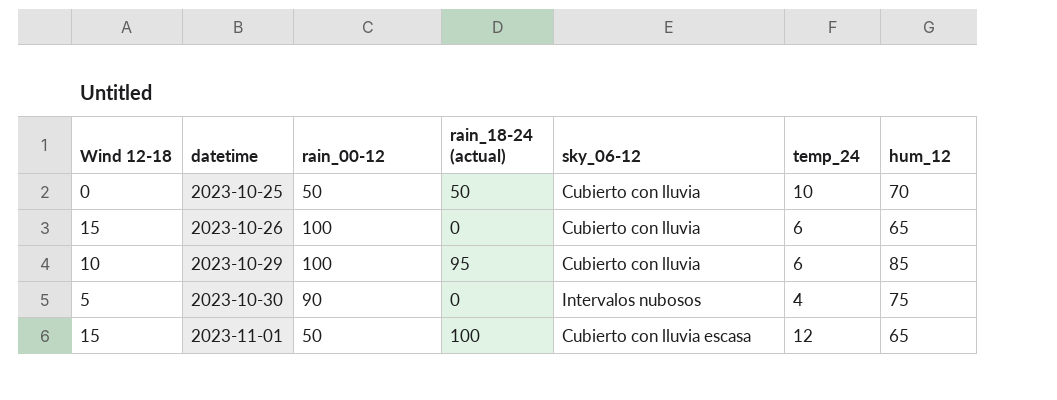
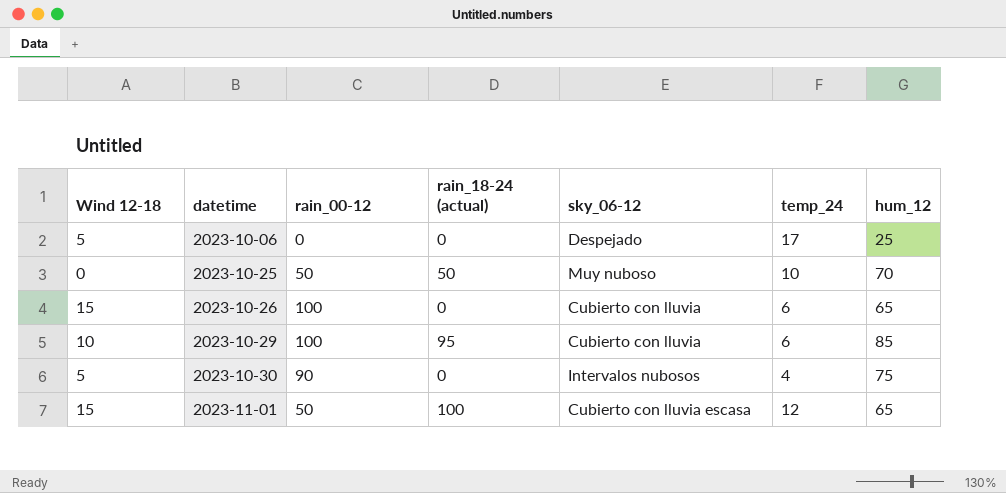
row 2023-10-06: none -> 5 | 0 | 0 | Despejado | 17 | 25
2023-10-25 | sky_06-12: Cubierto con lluvia -> Muy nuboso

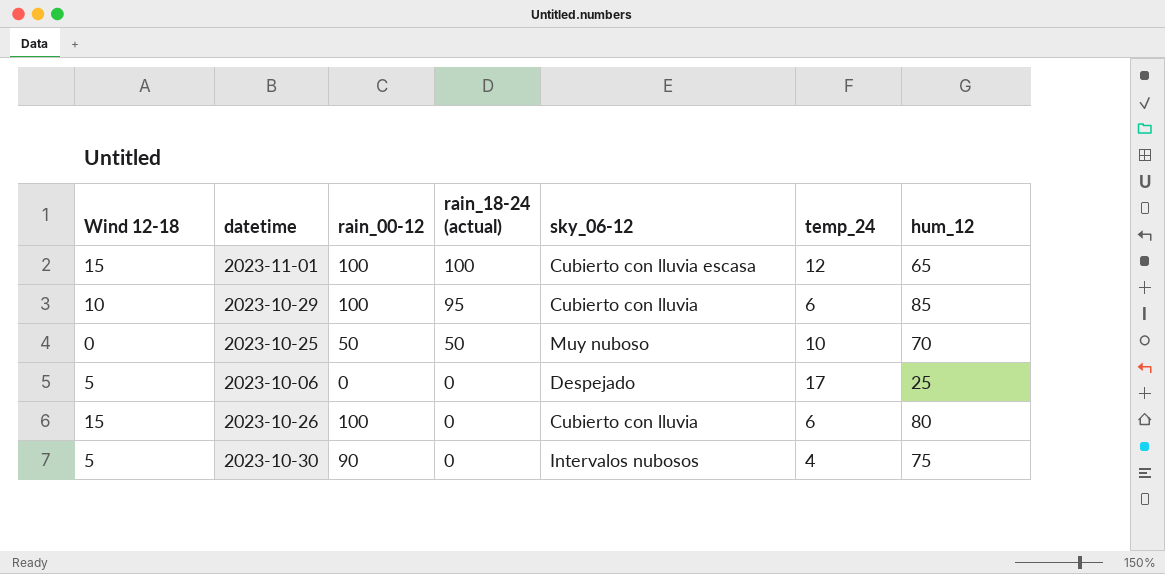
row order: datetime ascending -> rain_18-24 (actual) descending
2023-11-01 | rain_00-12: 50 -> 100
2023-10-26 | hum_12: 65 -> 80

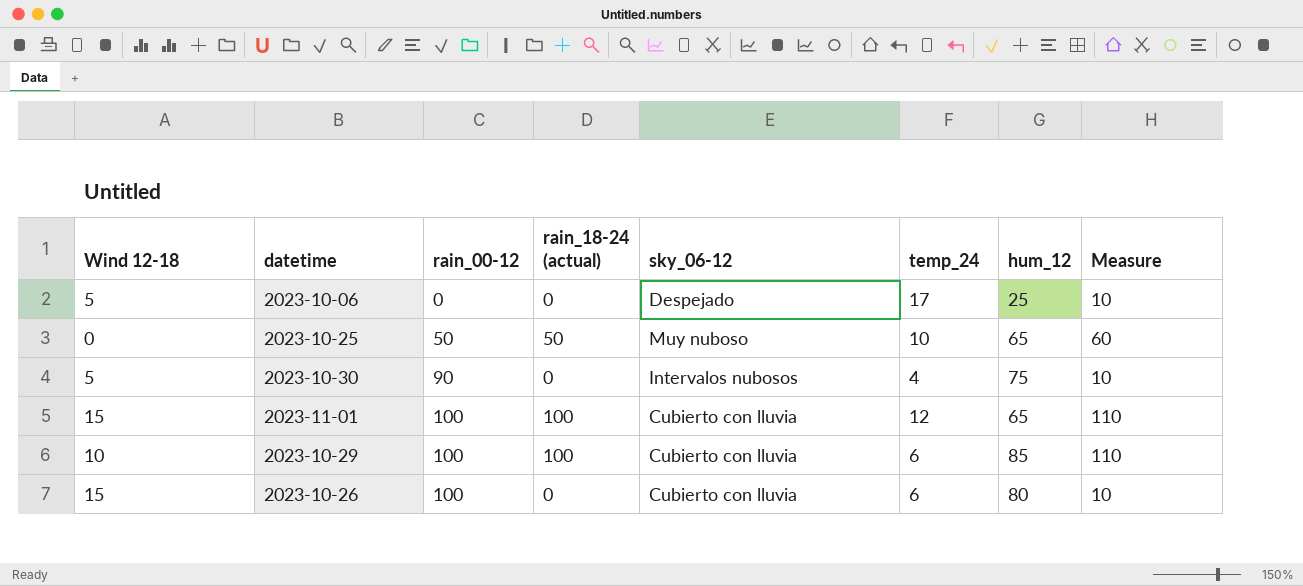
row order: rain_18-24 (actual) descending -> rain_00-12 ascending
column Measure | formula: none -> [rain_18-24 (actual)] + 10
2023-10-25 | hum_12: 70 -> 65
2023-11-01 | sky_06-12: Cubierto con lluvia escasa -> Cubierto con lluvia
2023-10-29 | rain_18-24 (actual): 95 -> 100

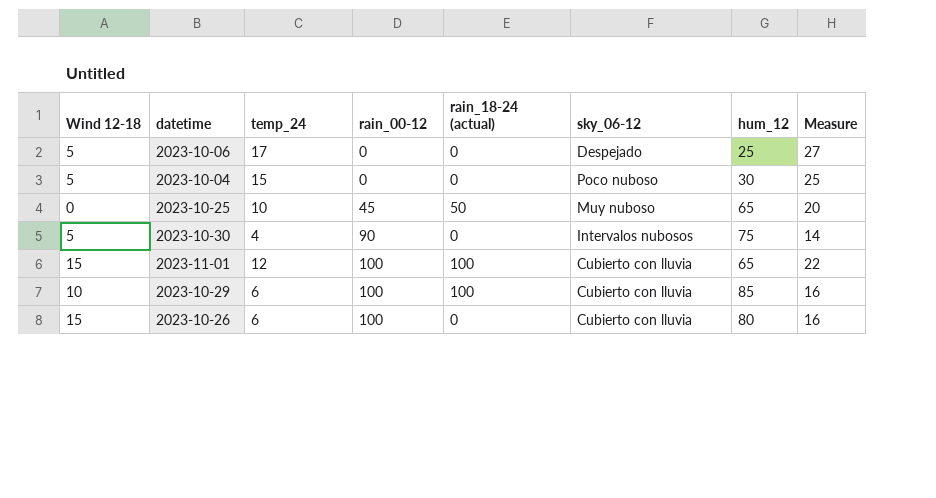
column temp_24 | position: 6 -> 3
column Measure | formula: [rain_18-24 (actual)] + 10 -> [temp_24] + 10
row 2023-10-04: none -> 5 | 15 | 0 | 0 | Poco nuboso | 30 | 25
2023-10-25 | rain_00-12: 50 -> 45

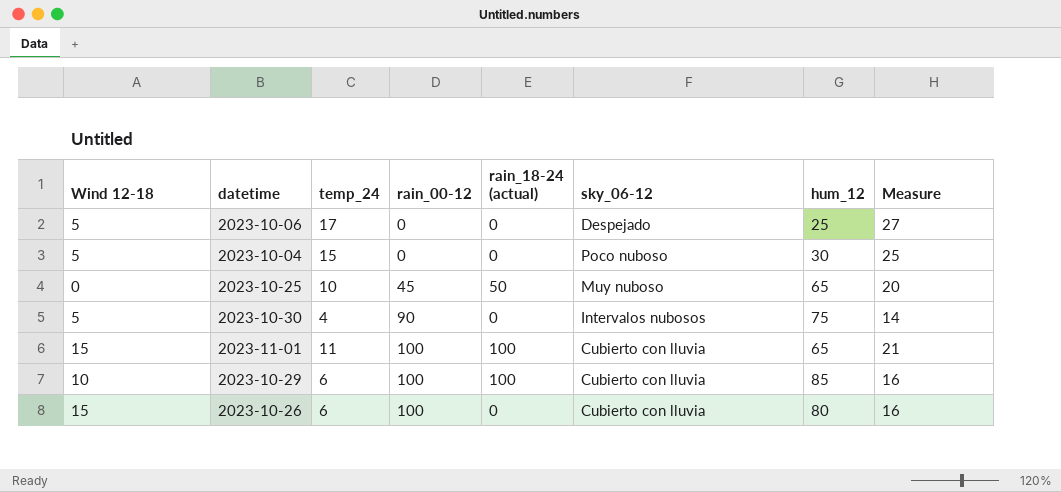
2023-11-01 | temp_24: 12 -> 11
2023-11-01 | Measure: 22 -> 21

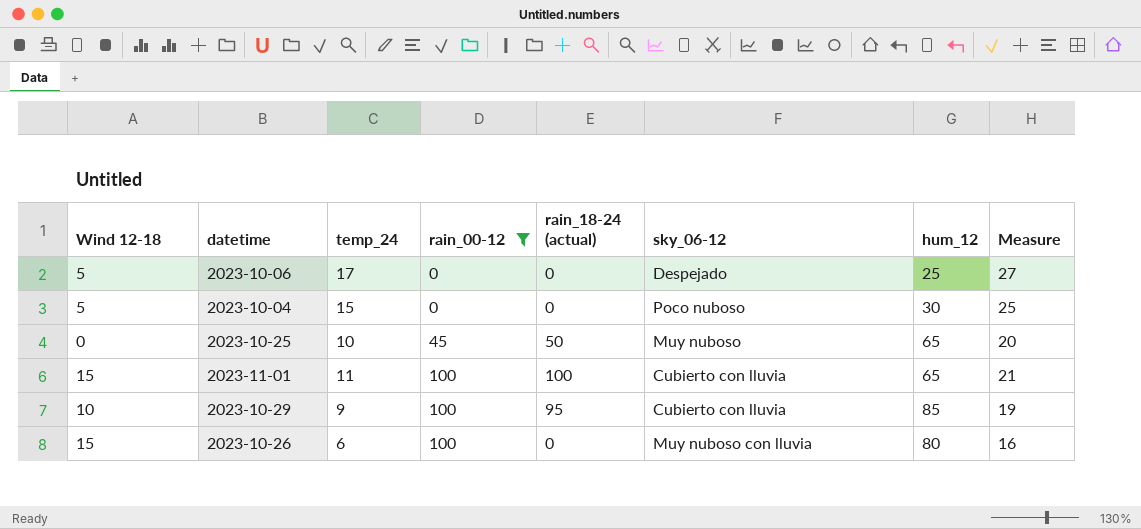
filter: none -> rain_00-12 != 90
2023-10-29 | temp_24: 6 -> 9
2023-10-29 | rain_18-24 (actual): 100 -> 95
2023-10-29 | Measure: 16 -> 19
2023-10-26 | sky_06-12: Cubierto con lluvia -> Muy nuboso con lluvia

